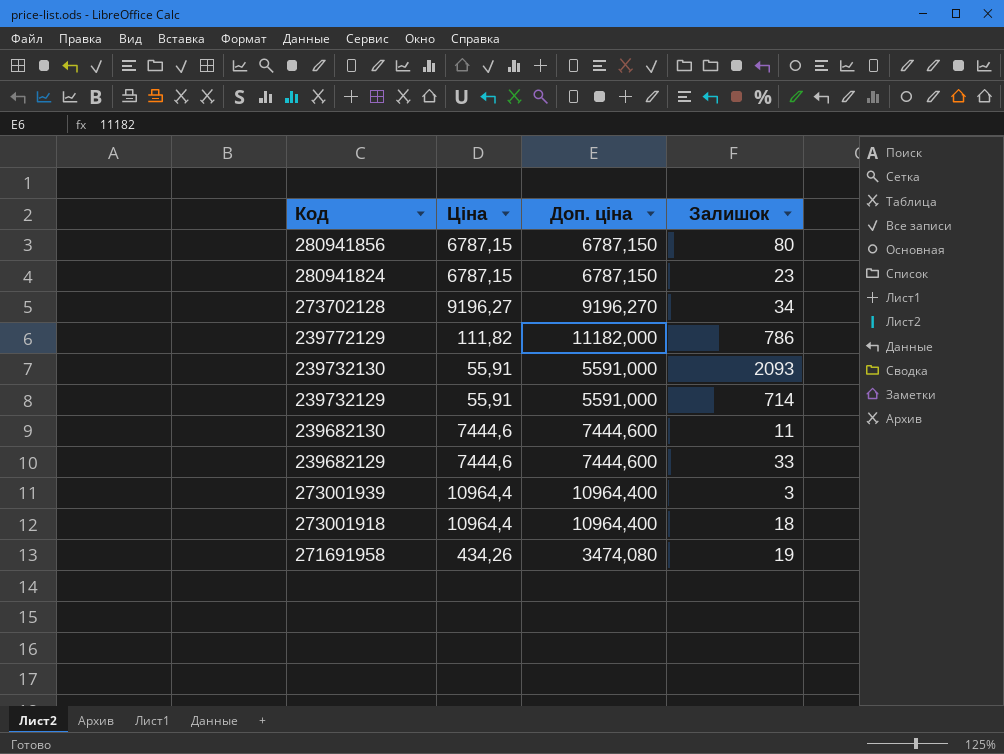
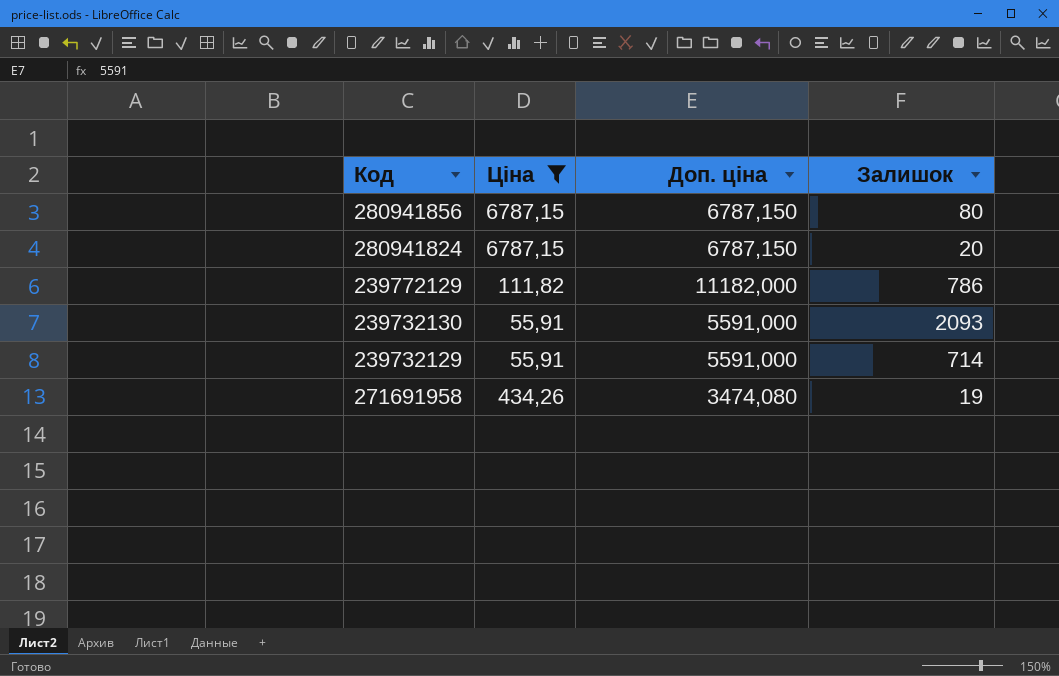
filter: none -> Ціна <= 6787,15
280941824 | Залишок: 23 -> 20

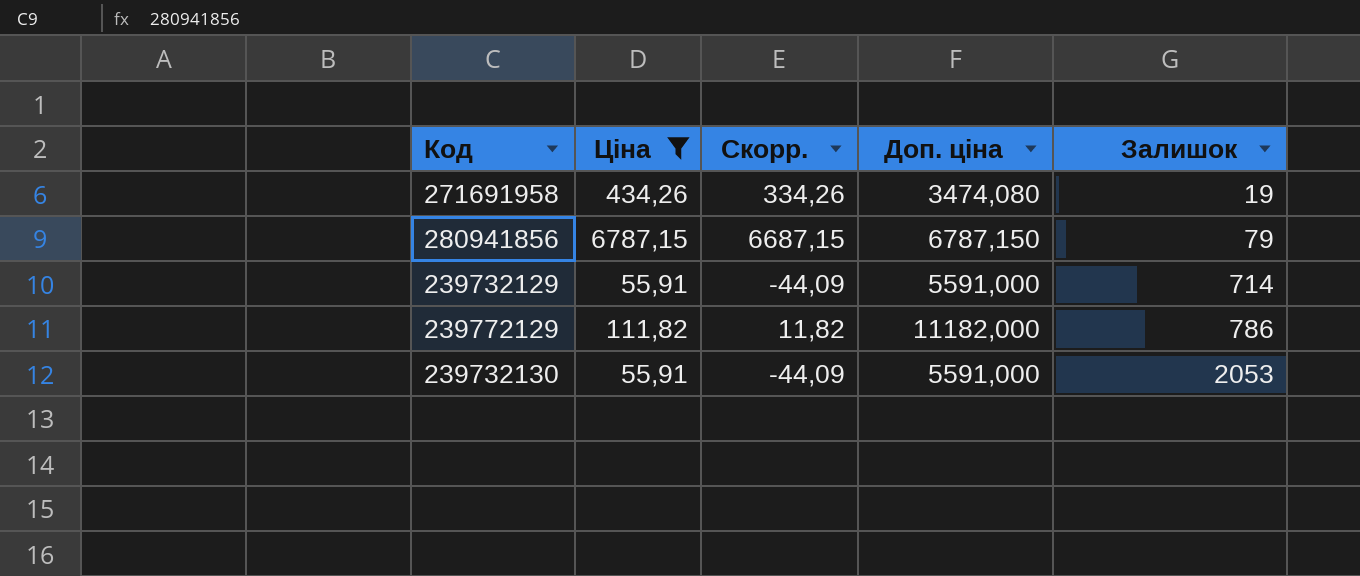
row order: none -> Залишок ascending
column Скорр. | formula: none -> [Ціна] - 100
row 280941824: 6787,15 | 6787,150 | 20 -> none
280941856 | Залишок: 80 -> 79
239732130 | Залишок: 2093 -> 2053

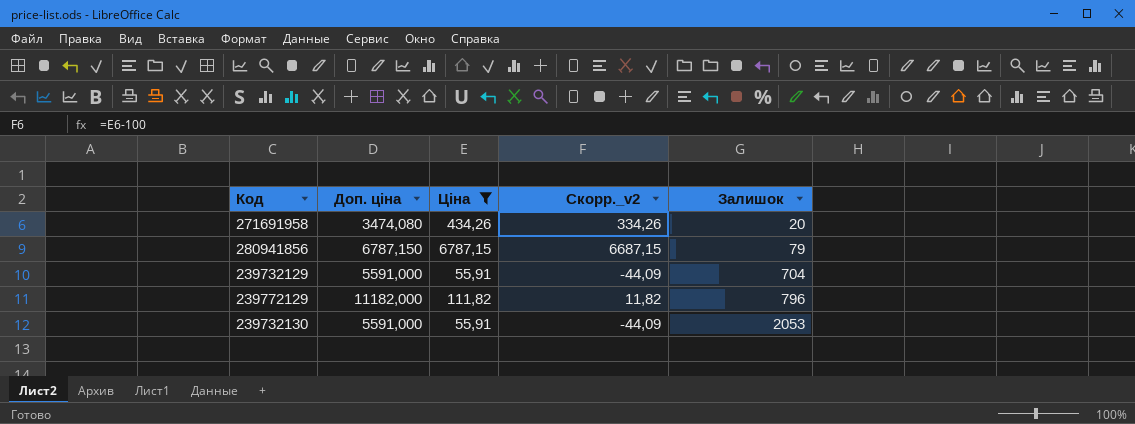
column Доп. ціна | position: 4 -> 2
column name: Скорр. -> Скорр._v2
271691958 | Залишок: 19 -> 20
239732129 | Залишок: 714 -> 704
239772129 | Залишок: 786 -> 796

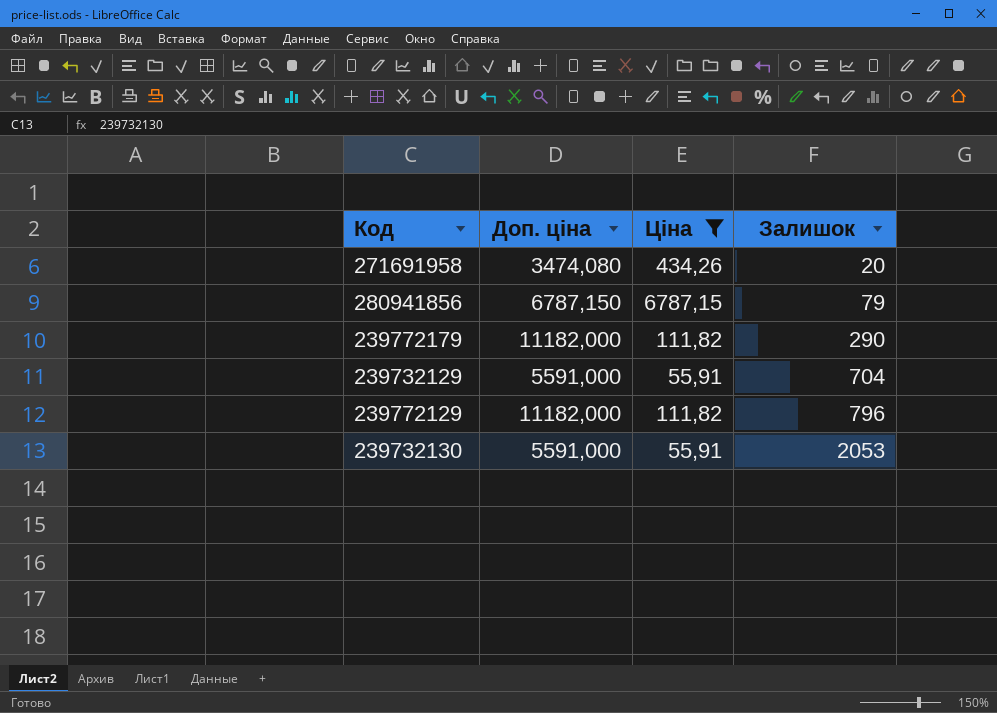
column Скорр._v2 | formula: [Ціна] - 100 -> none
row 239772179: none -> 11182,000 | 111,82 | 290

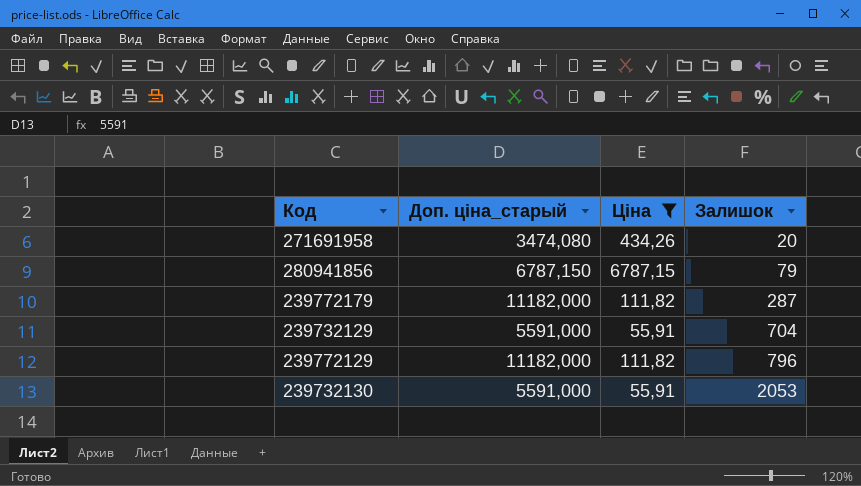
column name: Доп. ціна -> Доп. ціна_старый
239772179 | Залишок: 290 -> 287

